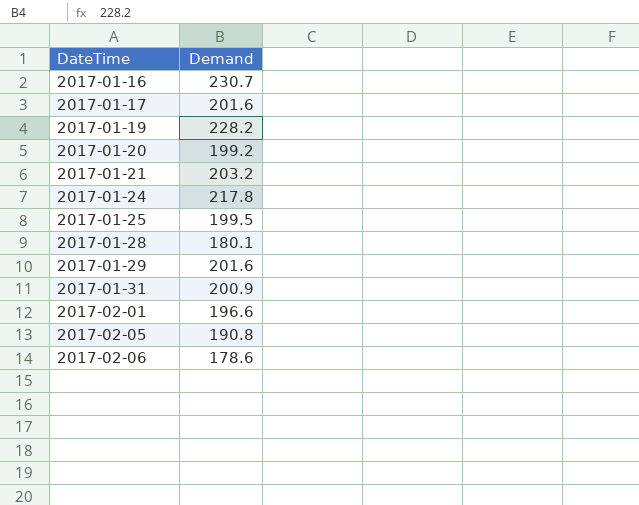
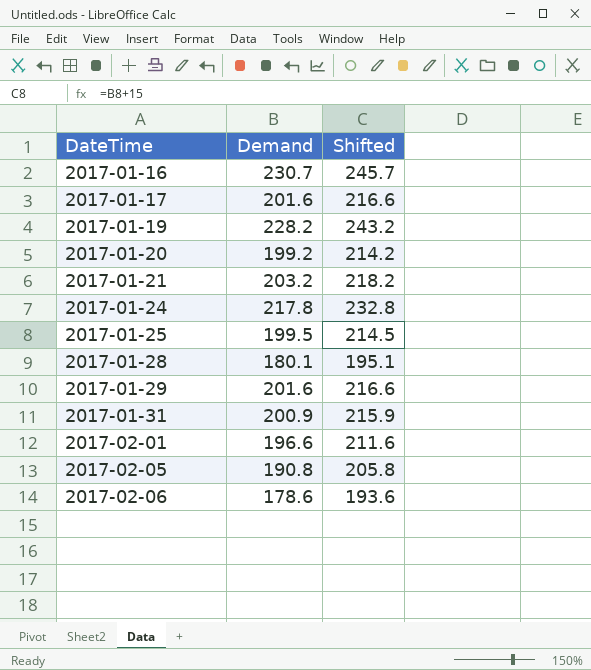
column Shifted | formula: none -> [Demand] + 15

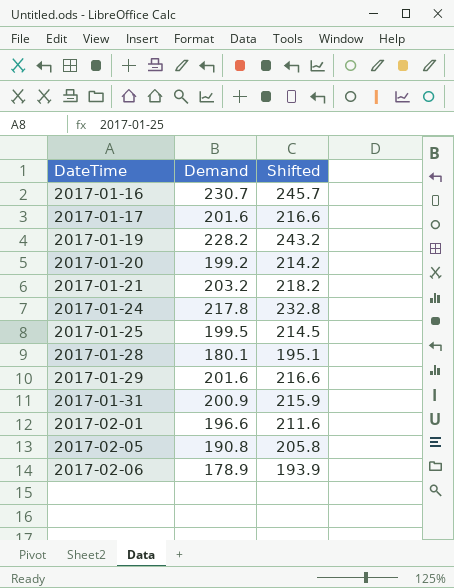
2017-02-06 | Demand: 178.6 -> 178.9
2017-02-06 | Shifted: 193.6 -> 193.9

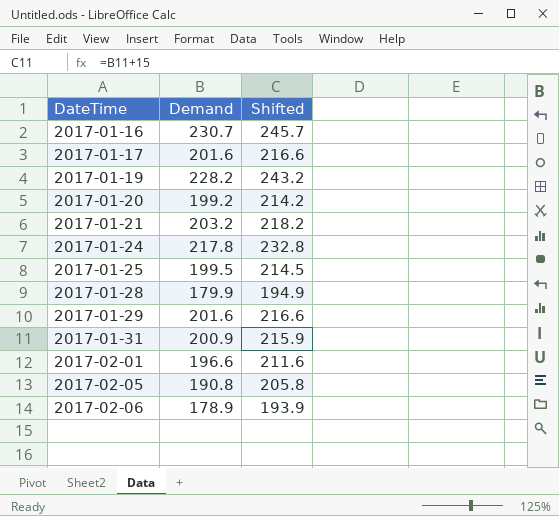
2017-01-28 | Demand: 180.1 -> 179.9
2017-01-28 | Shifted: 195.1 -> 194.9

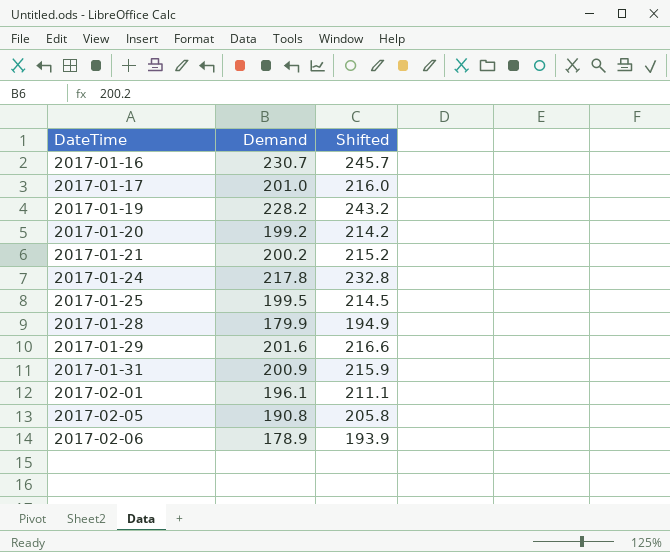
2017-01-17 | Demand: 201.6 -> 201.0
2017-01-17 | Shifted: 216.6 -> 216.0
2017-01-21 | Demand: 203.2 -> 200.2
2017-01-21 | Shifted: 218.2 -> 215.2
2017-02-01 | Demand: 196.6 -> 196.1
2017-02-01 | Shifted: 211.6 -> 211.1

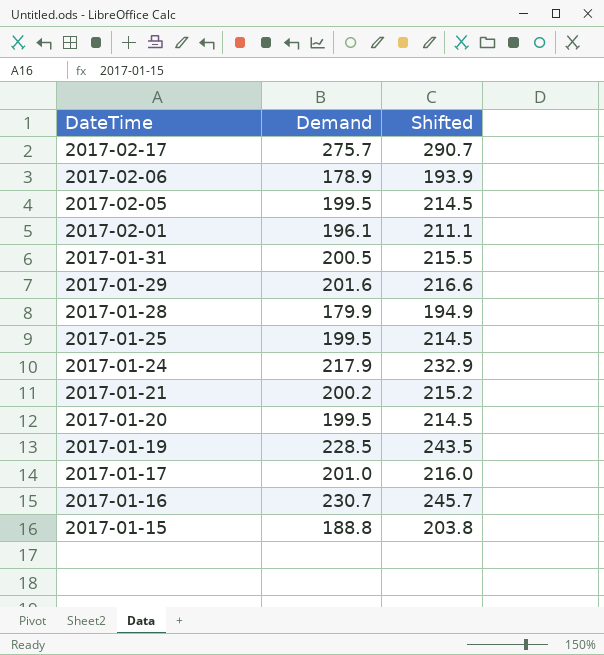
row order: DateTime ascending -> DateTime descending
row 2017-02-17: none -> 275.7 | 290.7
2017-02-05 | Demand: 190.8 -> 199.5
2017-02-05 | Shifted: 205.8 -> 214.5
2017-01-31 | Demand: 200.9 -> 200.5
2017-01-31 | Shifted: 215.9 -> 215.5
2017-01-24 | Demand: 217.8 -> 217.9
2017-01-24 | Shifted: 232.8 -> 232.9
2017-01-20 | Demand: 199.2 -> 199.5
2017-01-20 | Shifted: 214.2 -> 214.5
2017-01-19 | Demand: 228.2 -> 228.5
2017-01-19 | Shifted: 243.2 -> 243.5
row 2017-01-15: none -> 188.8 | 203.8

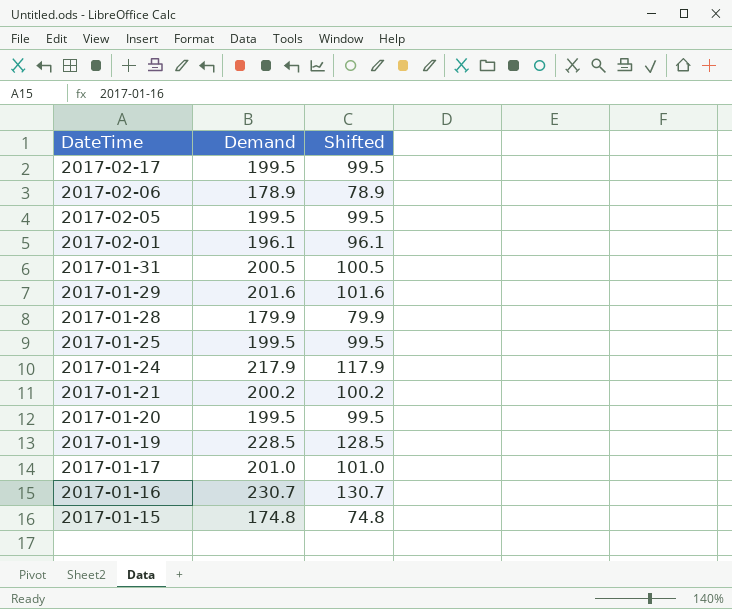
column Shifted | formula: [Demand] + 15 -> [Demand] - 100
2017-02-17 | Demand: 275.7 -> 199.5
2017-01-15 | Demand: 188.8 -> 174.8

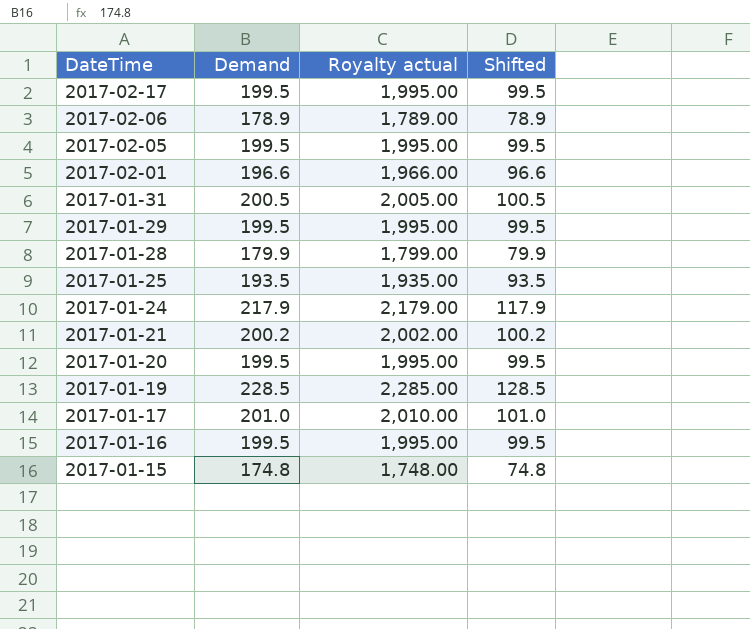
column Royalty actual | formula: none -> [Demand] * 10
2017-02-01 | Demand: 196.1 -> 196.6
2017-02-01 | Shifted: 96.1 -> 96.6
2017-01-29 | Demand: 201.6 -> 199.5
2017-01-29 | Shifted: 101.6 -> 99.5
2017-01-25 | Demand: 199.5 -> 193.5
2017-01-25 | Shifted: 99.5 -> 93.5
2017-01-16 | Demand: 230.7 -> 199.5
2017-01-16 | Shifted: 130.7 -> 99.5

